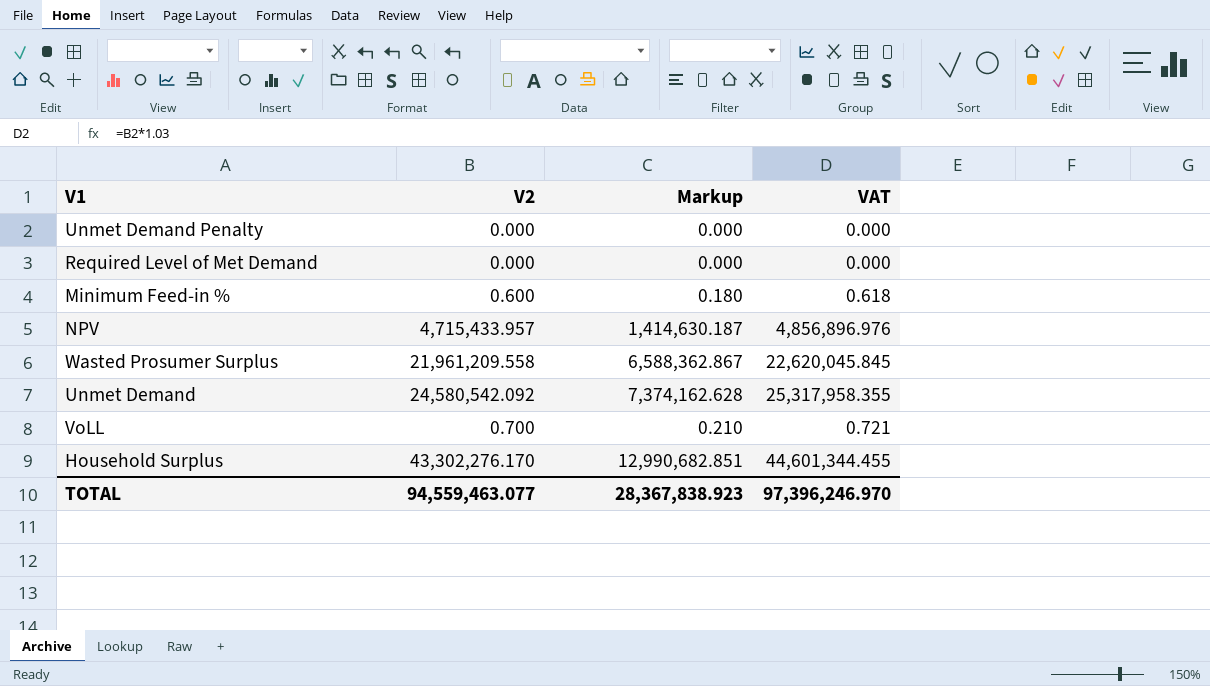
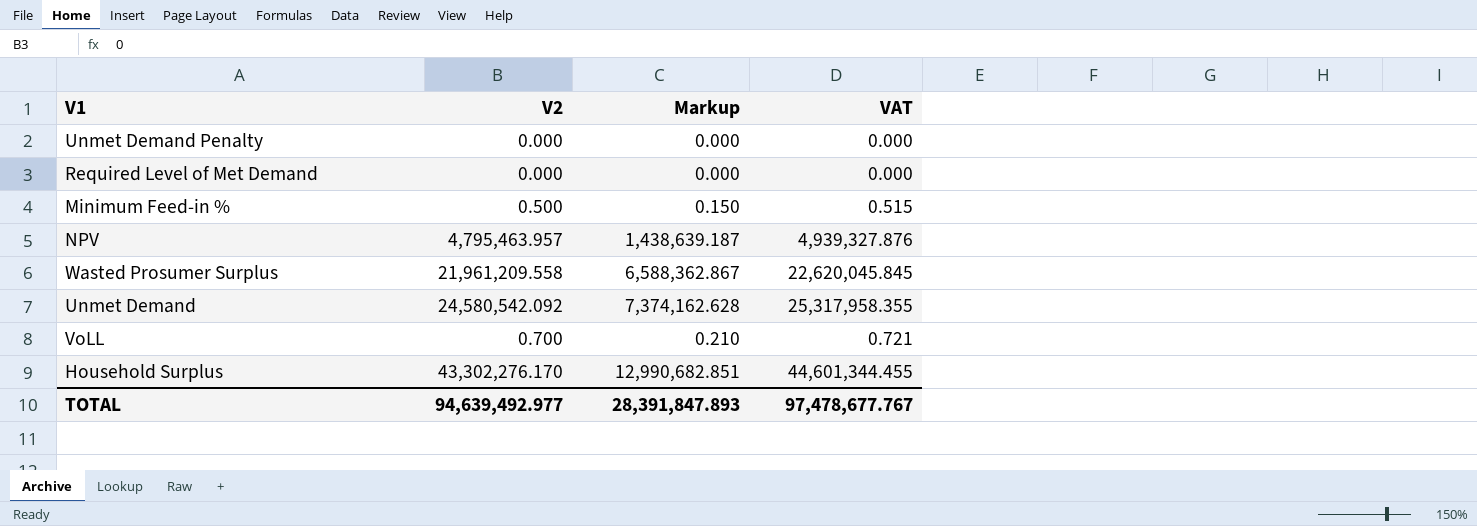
Minimum Feed-in % | V2: 0.600 -> 0.500
Minimum Feed-in % | Markup: 0.180 -> 0.150
Minimum Feed-in % | VAT: 0.618 -> 0.515
NPV | V2: 4,715,433.957 -> 4,795,463.957
NPV | Markup: 1,414,630.187 -> 1,438,639.187
NPV | VAT: 4,856,896.976 -> 4,939,327.876
TOTAL | V2: 94,559,463.077 -> 94,639,492.977
TOTAL | Markup: 28,367,838.923 -> 28,391,847.893
TOTAL | VAT: 97,396,246.970 -> 97,478,677.767

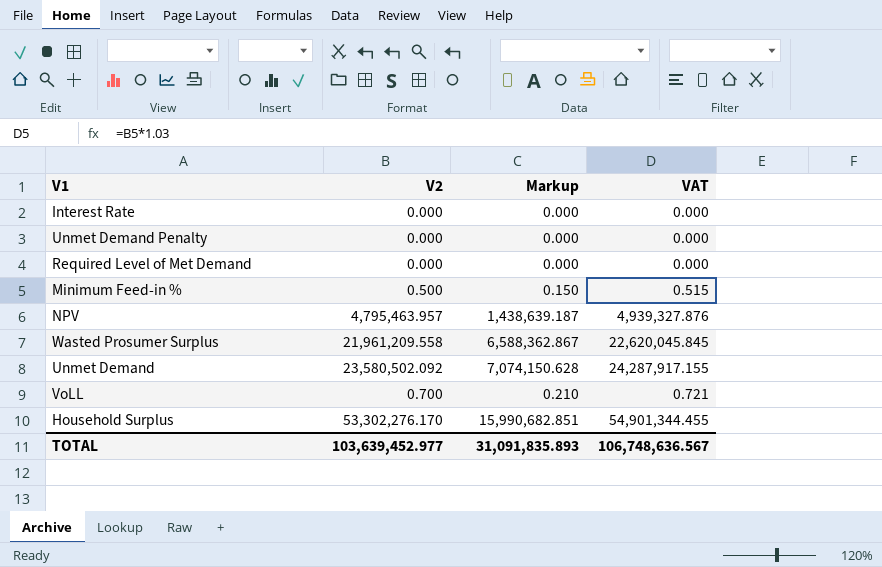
row Interest Rate: none -> 0.000 | 0.000 | 0.000
Unmet Demand | V2: 24,580,542.092 -> 23,580,502.092
Unmet Demand | Markup: 7,374,162.628 -> 7,074,150.628
Unmet Demand | VAT: 25,317,958.355 -> 24,287,917.155
Household Surplus | V2: 43,302,276.170 -> 53,302,276.170
Household Surplus | Markup: 12,990,682.851 -> 15,990,682.851
Household Surplus | VAT: 44,601,344.455 -> 54,901,344.455
TOTAL | V2: 94,639,492.977 -> 103,639,452.977
TOTAL | Markup: 28,391,847.893 -> 31,091,835.893
TOTAL | VAT: 97,478,677.767 -> 106,748,636.567

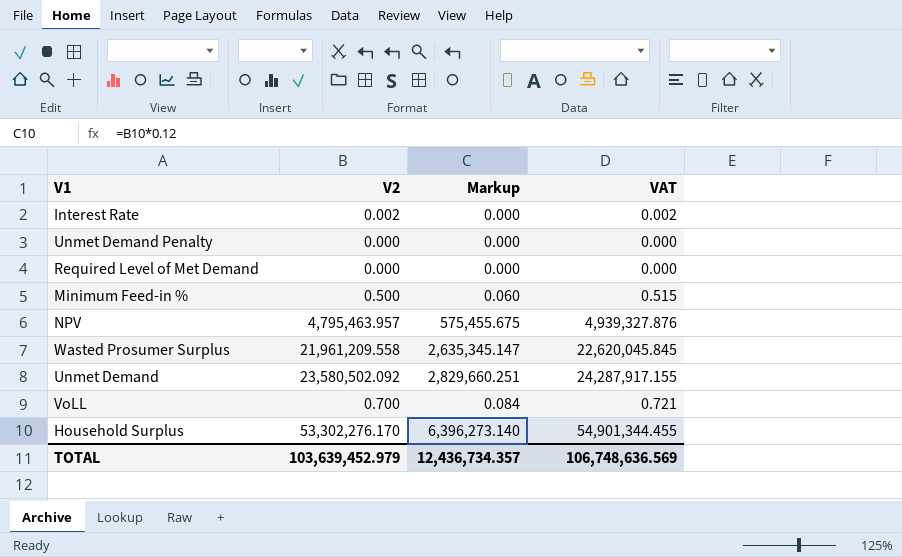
column Markup | formula: [V2] * 0.3 -> [V2] * 0.12
Interest Rate | V2: 0.000 -> 0.002
Interest Rate | VAT: 0.000 -> 0.002
TOTAL | V2: 103,639,452.977 -> 103,639,452.979
TOTAL | Markup: 31,091,835.893 -> 12,436,734.357
TOTAL | VAT: 106,748,636.567 -> 106,748,636.569

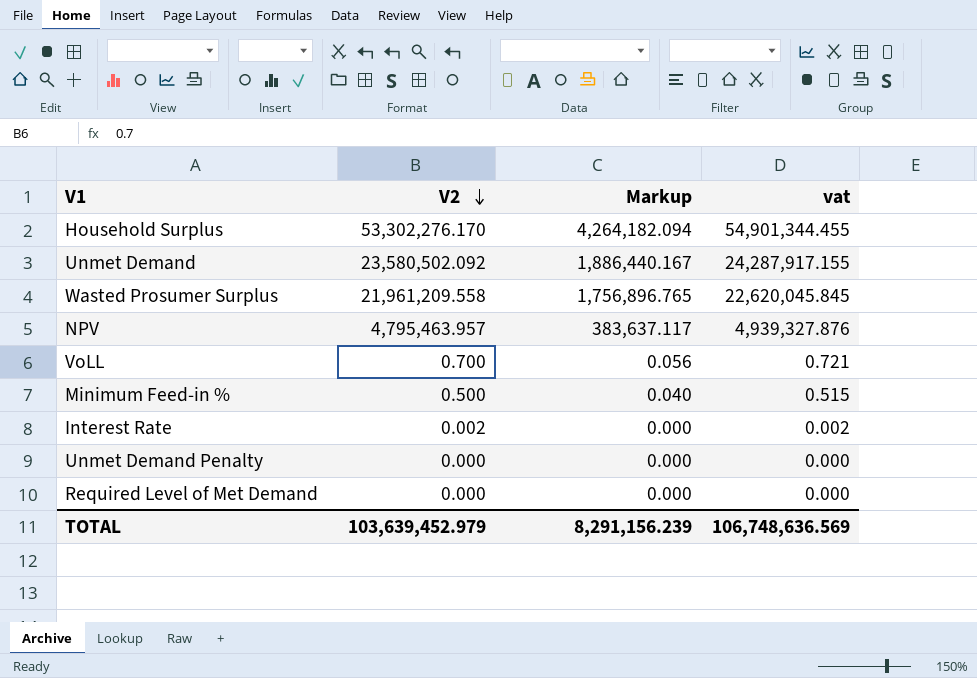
row order: none -> V2 descending
column Markup | formula: [V2] * 0.12 -> [V2] * 0.08
column name: VAT -> vat
TOTAL | Markup: 12,436,734.357 -> 8,291,156.239

